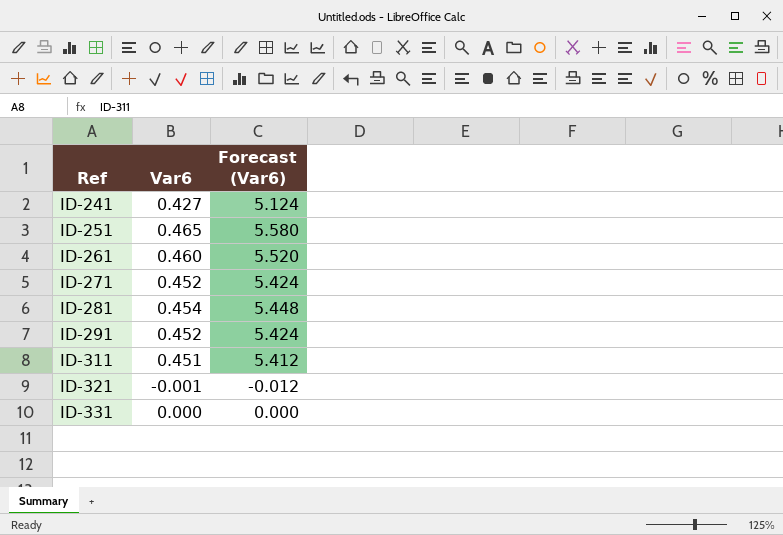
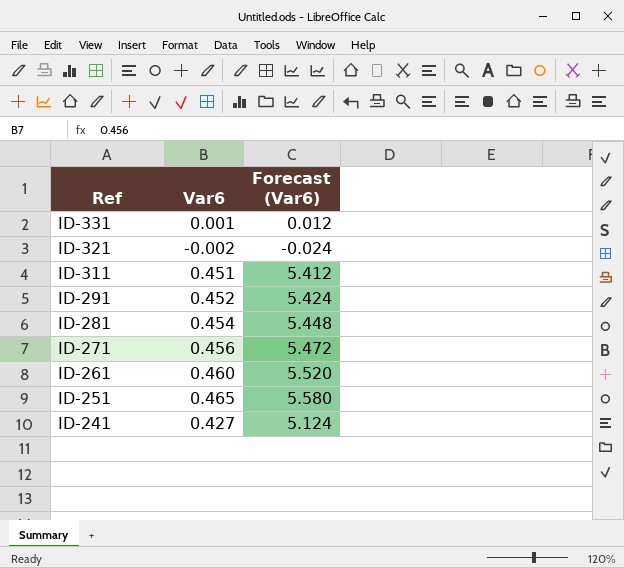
row order: Ref ascending -> Ref descending
ID-331 | Var6: 0.000 -> 0.001
ID-331 | Forecast (Var6): 0.000 -> 0.012
ID-321 | Var6: -0.001 -> -0.002
ID-321 | Forecast (Var6): -0.012 -> -0.024
ID-271 | Var6: 0.452 -> 0.456
ID-271 | Forecast (Var6): 5.424 -> 5.472

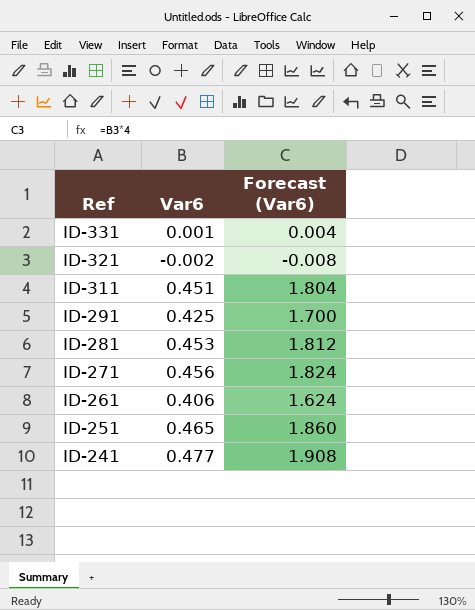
column Forecast (Var6) | formula: [Var6] * 12 -> [Var6] * 4
ID-291 | Var6: 0.452 -> 0.425
ID-281 | Var6: 0.454 -> 0.453
ID-261 | Var6: 0.460 -> 0.406
ID-241 | Var6: 0.427 -> 0.477

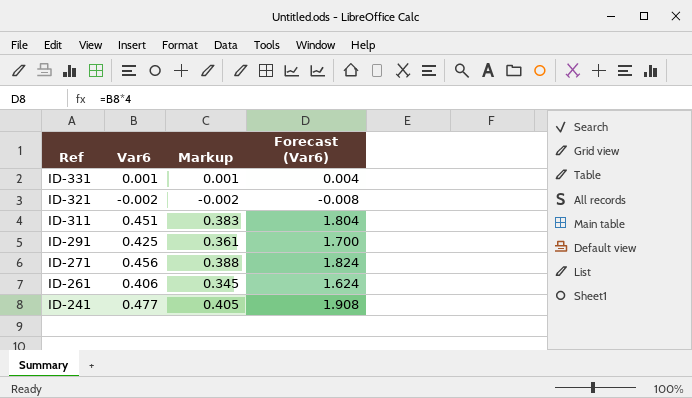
column Markup | formula: none -> [Var6] * 0.85
row ID-281: 0.453 | 1.812 -> none
row ID-251: 0.465 | 1.860 -> none

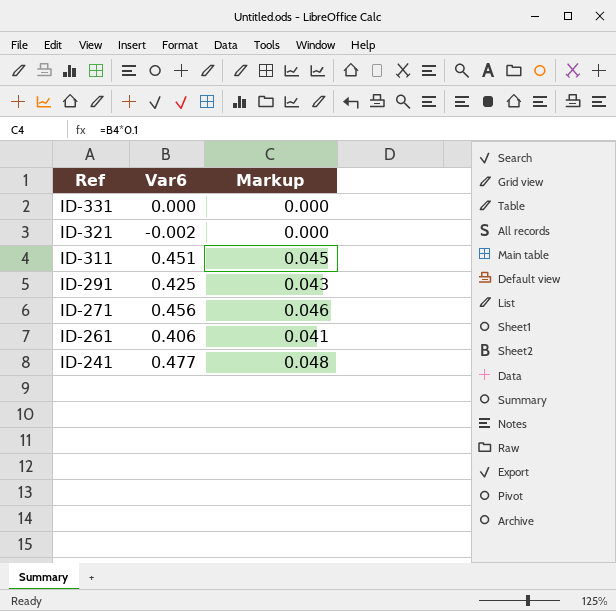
column Forecast (Var6) | formula: [Var6] * 4 -> none
column Markup | formula: [Var6] * 0.85 -> [Var6] * 0.1
ID-331 | Var6: 0.001 -> 0.000

